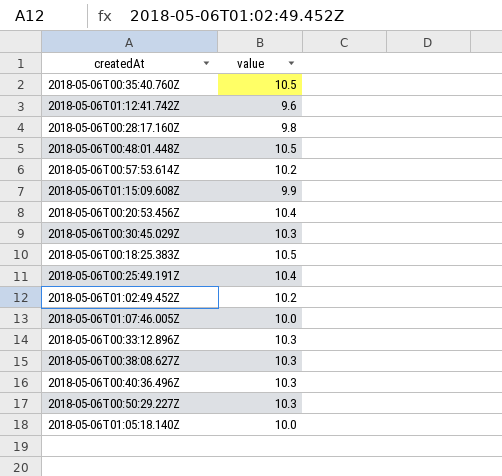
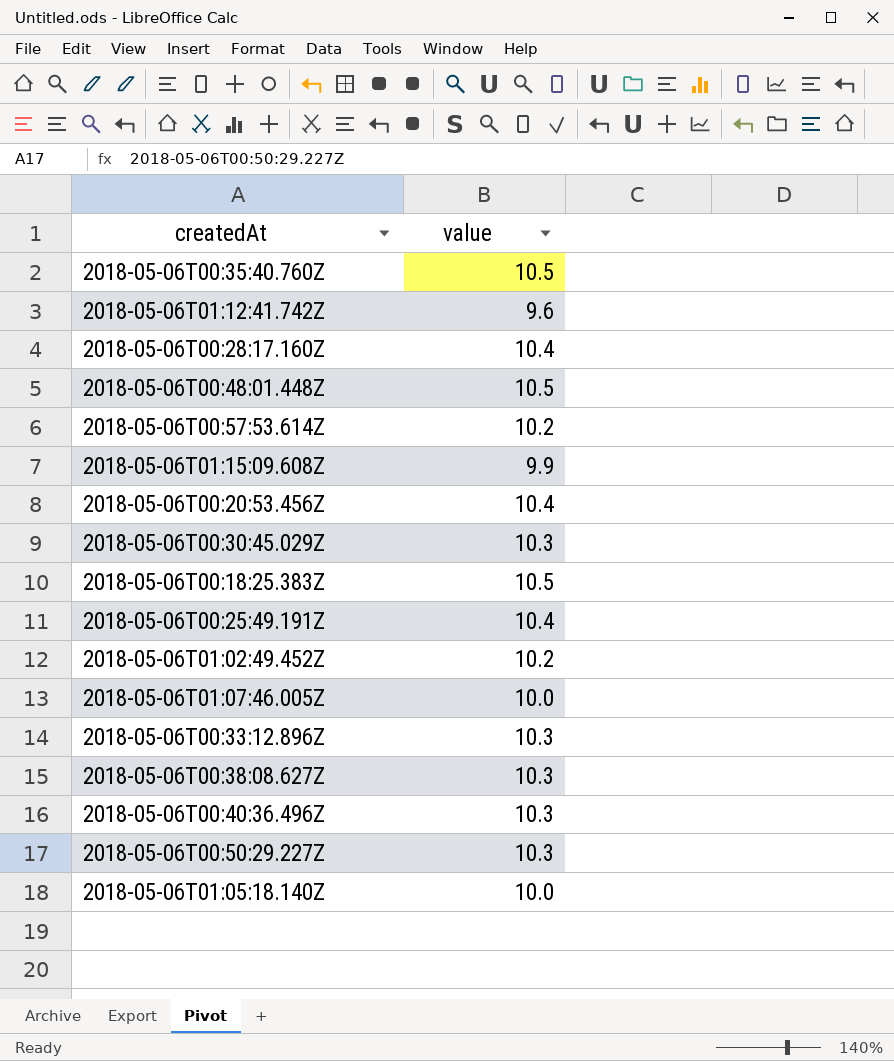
2018-05-06T00:28:17.160Z | value: 9.8 -> 10.4

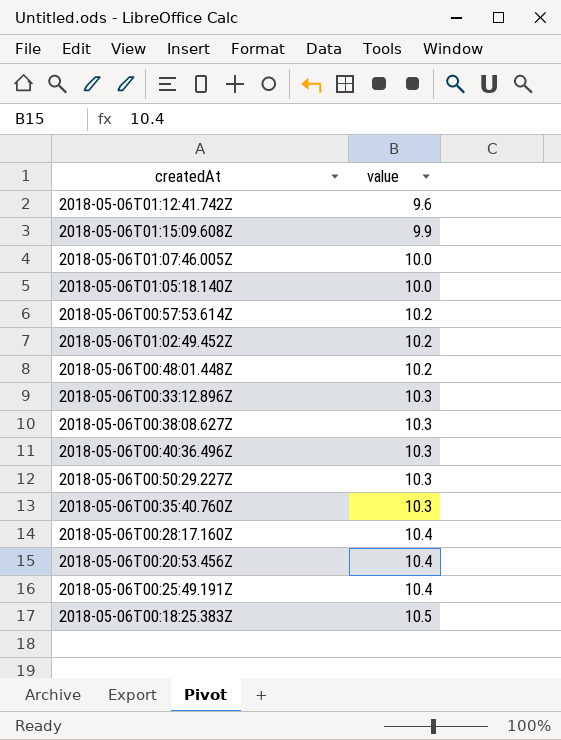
row order: none -> value ascending
row 2018-05-06T00:30:45.029Z: 10.3 -> none
2018-05-06T00:48:01.448Z | value: 10.5 -> 10.2
2018-05-06T00:35:40.760Z | value: 10.5 -> 10.3

